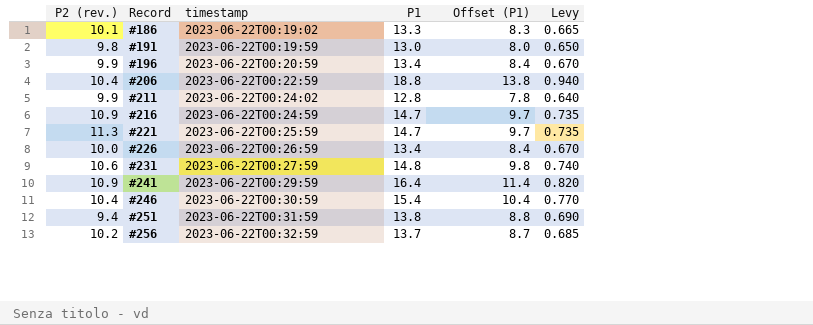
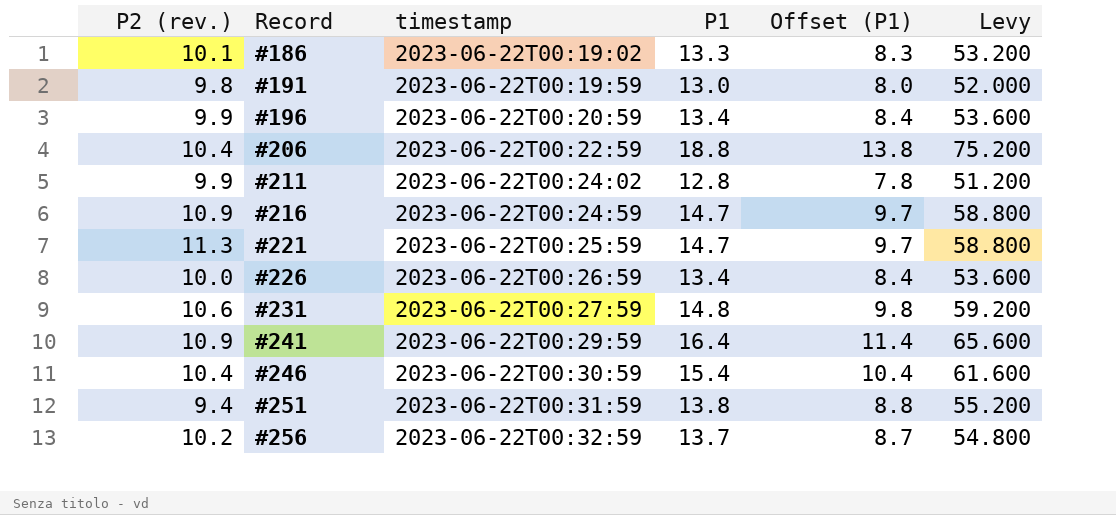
column Levy | formula: [P1] * 0.05 -> [P1] * 4

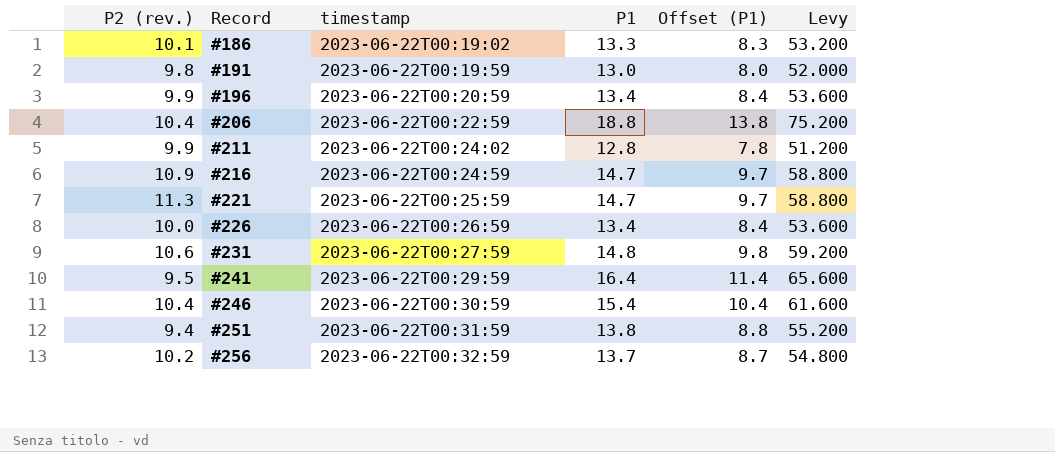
#241 | P2 (rev.): 10.9 -> 9.5

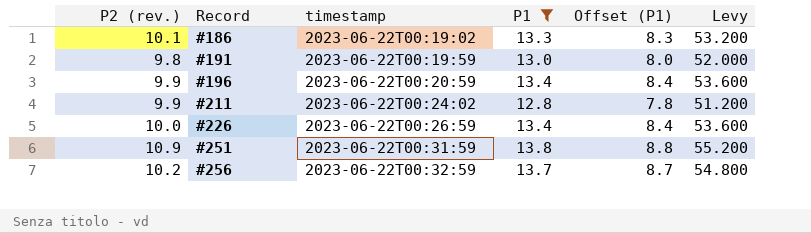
filter: none -> P1 <= 13.8
#251 | P2 (rev.): 9.4 -> 10.9

